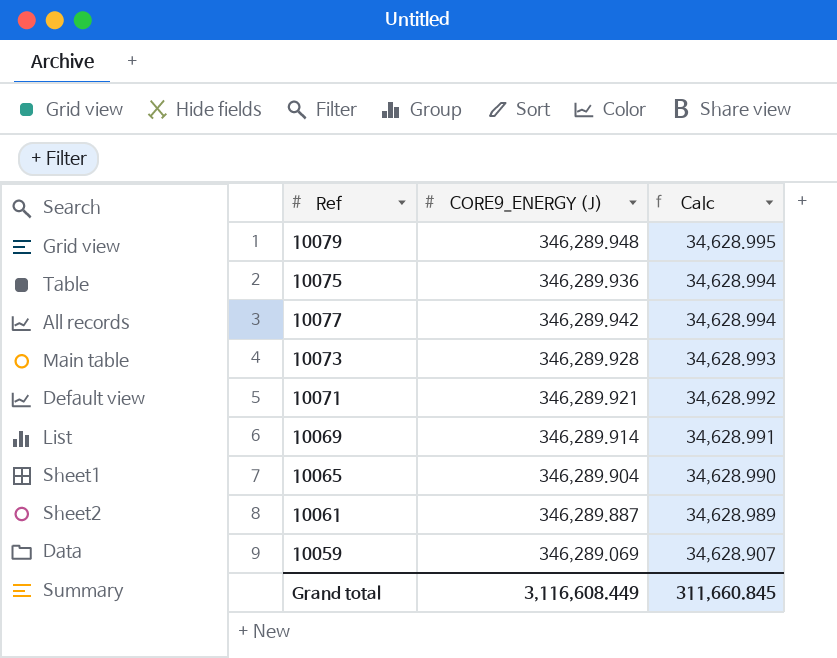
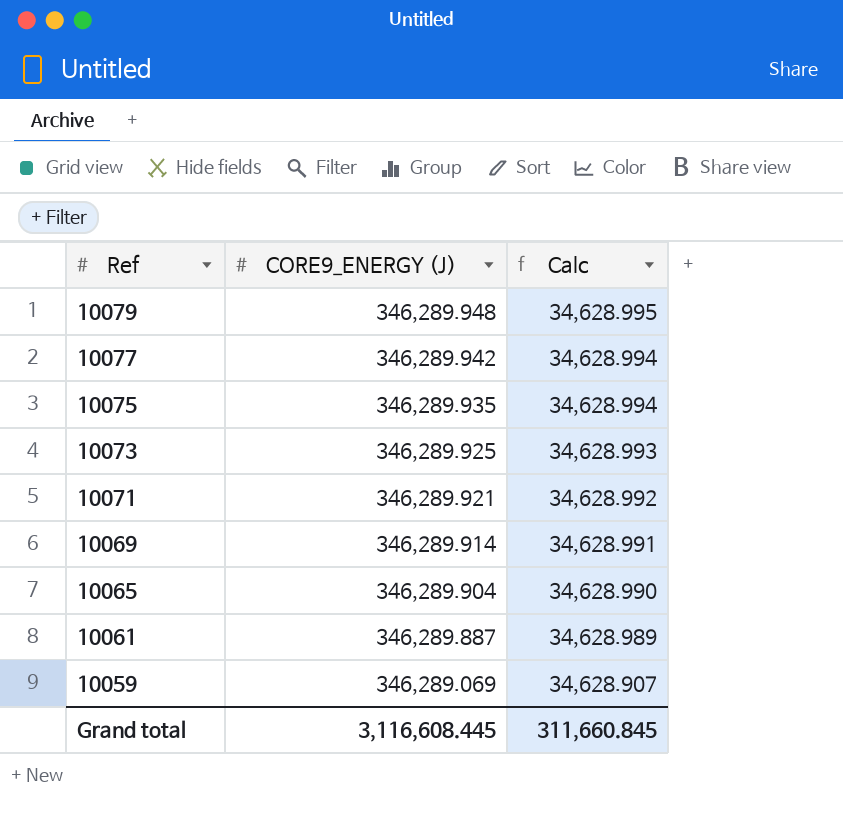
row order: Calc descending -> Ref descending
10075 | CORE9_ENERGY (J): 346,289.936 -> 346,289.935
10073 | CORE9_ENERGY (J): 346,289.928 -> 346,289.925
Grand total | CORE9_ENERGY (J): 3,116,608.449 -> 3,116,608.445

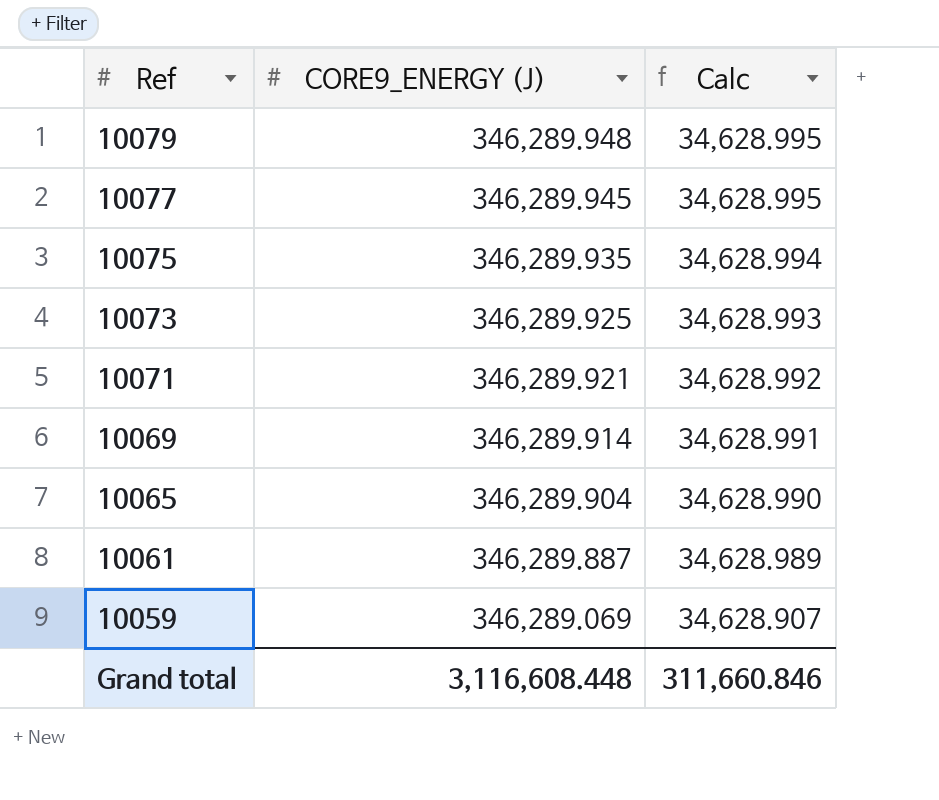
10077 | CORE9_ENERGY (J): 346,289.942 -> 346,289.945
10077 | Calc: 34,628.994 -> 34,628.995
Grand total | CORE9_ENERGY (J): 3,116,608.445 -> 3,116,608.448
Grand total | Calc: 311,660.845 -> 311,660.846

